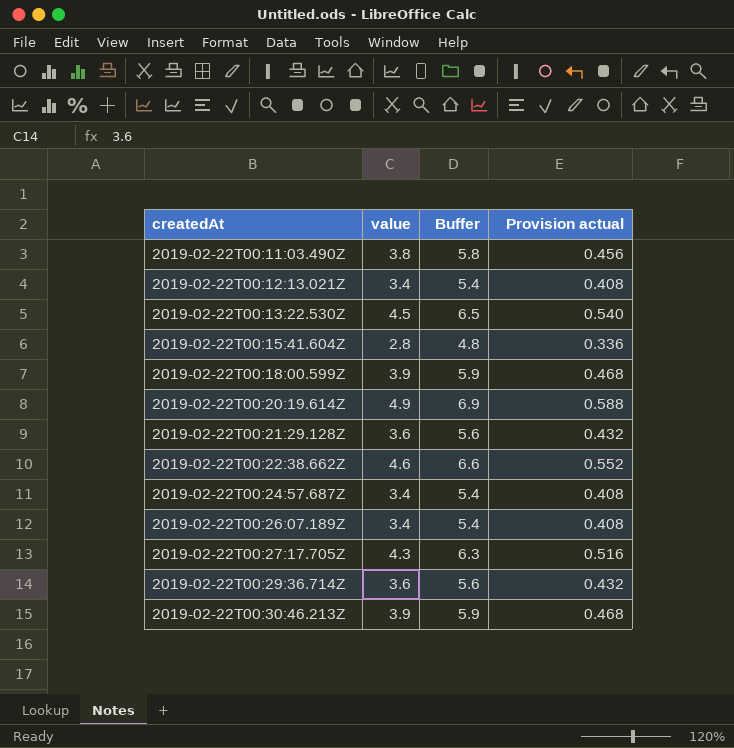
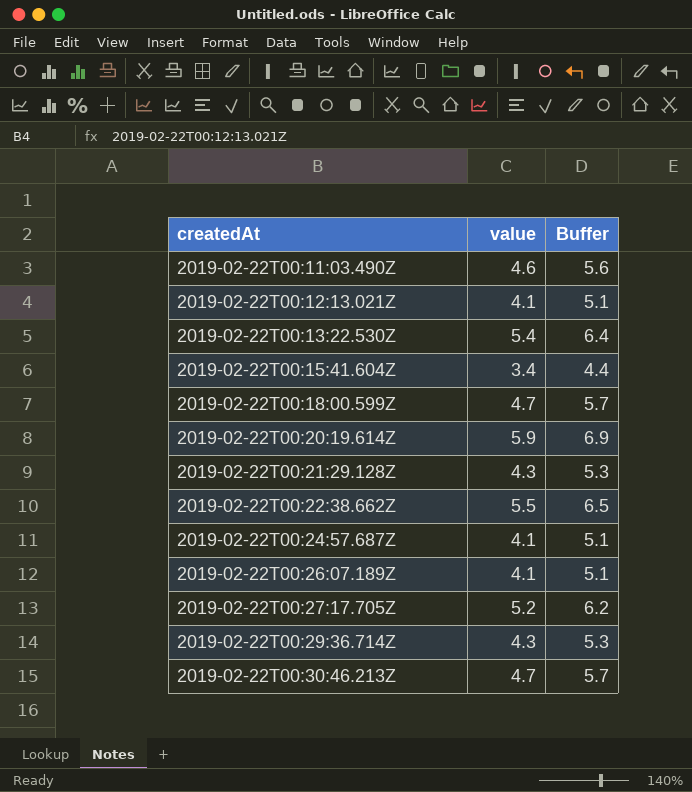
column Provision actual | formula: [value] * 0.12 -> none
column Buffer | formula: [value] + 2 -> [value] + 1
2019-02-22T00:11:03.490Z | value: 3.8 -> 4.6
2019-02-22T00:12:13.021Z | value: 3.4 -> 4.1
2019-02-22T00:13:22.530Z | value: 4.5 -> 5.4
2019-02-22T00:15:41.604Z | value: 2.8 -> 3.4
2019-02-22T00:18:00.599Z | value: 3.9 -> 4.7
2019-02-22T00:20:19.614Z | value: 4.9 -> 5.9
2019-02-22T00:21:29.128Z | value: 3.6 -> 4.3
2019-02-22T00:22:38.662Z | value: 4.6 -> 5.5
2019-02-22T00:24:57.687Z | value: 3.4 -> 4.1
2019-02-22T00:26:07.189Z | value: 3.4 -> 4.1
2019-02-22T00:27:17.705Z | value: 4.3 -> 5.2
2019-02-22T00:29:36.714Z | value: 3.6 -> 4.3
2019-02-22T00:30:46.213Z | value: 3.9 -> 4.7

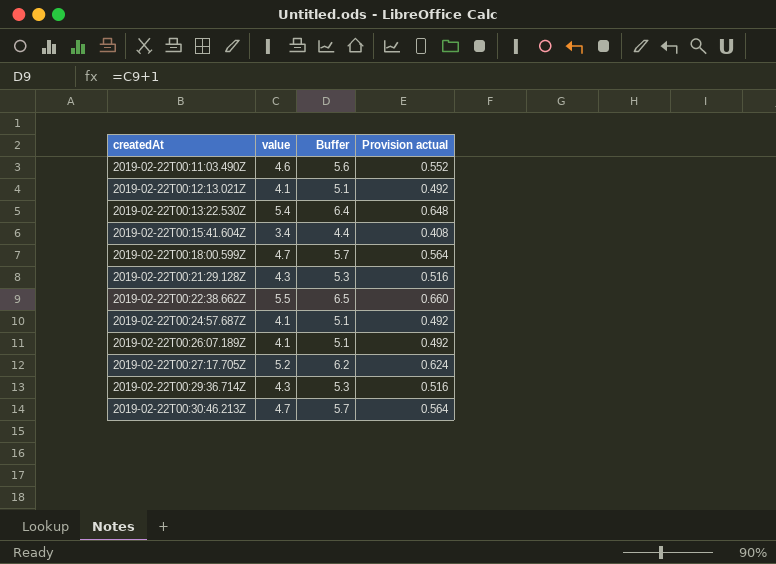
column Provision actual | formula: none -> [value] * 0.12
row 2019-02-22T00:20:19.614Z: 5.9 | 6.9 -> none

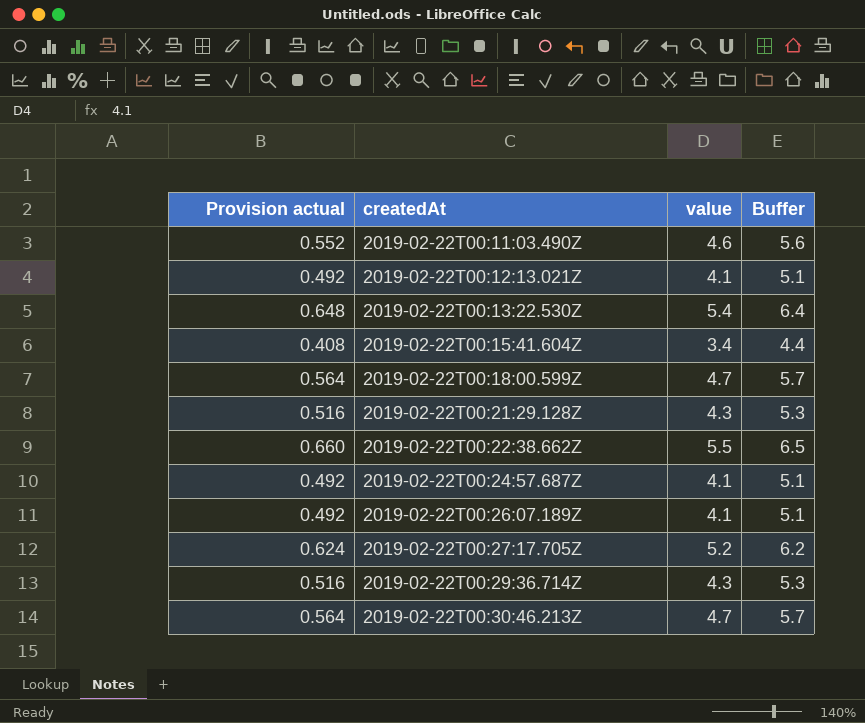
column Provision actual | position: 4 -> 1

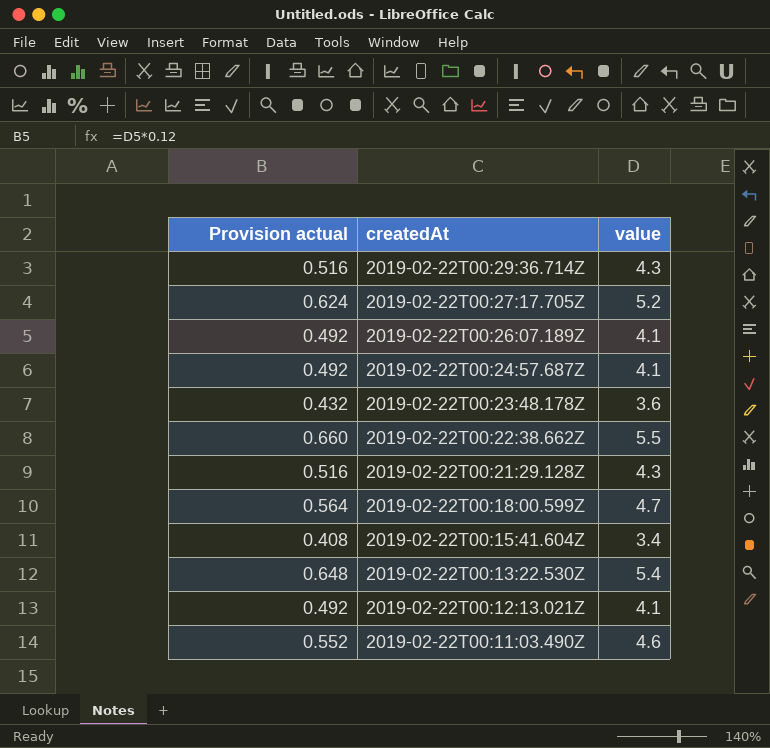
row order: createdAt ascending -> createdAt descending
column Buffer | formula: [value] + 1 -> none
row 2019-02-22T00:30:46.213Z: 0.564 | 4.7 | 5.7 -> none
row 2019-02-22T00:23:48.178Z: none -> 0.432 | 3.6

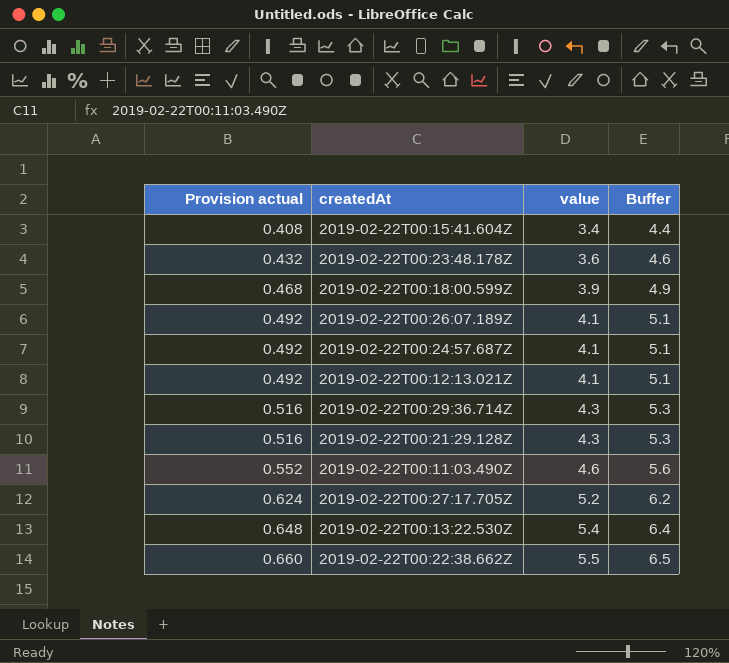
row order: createdAt descending -> Provision actual ascending
column Buffer | formula: none -> [value] + 1
2019-02-22T00:18:00.599Z | Provision actual: 0.564 -> 0.468
2019-02-22T00:18:00.599Z | value: 4.7 -> 3.9

